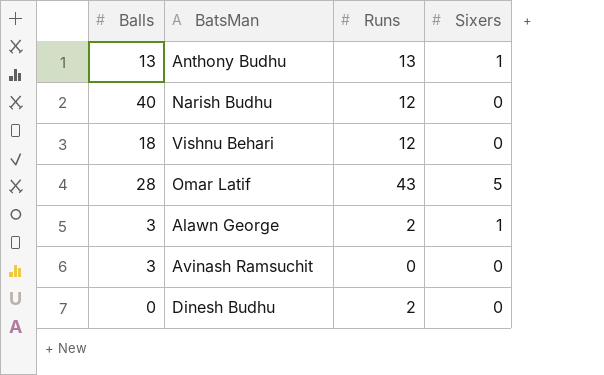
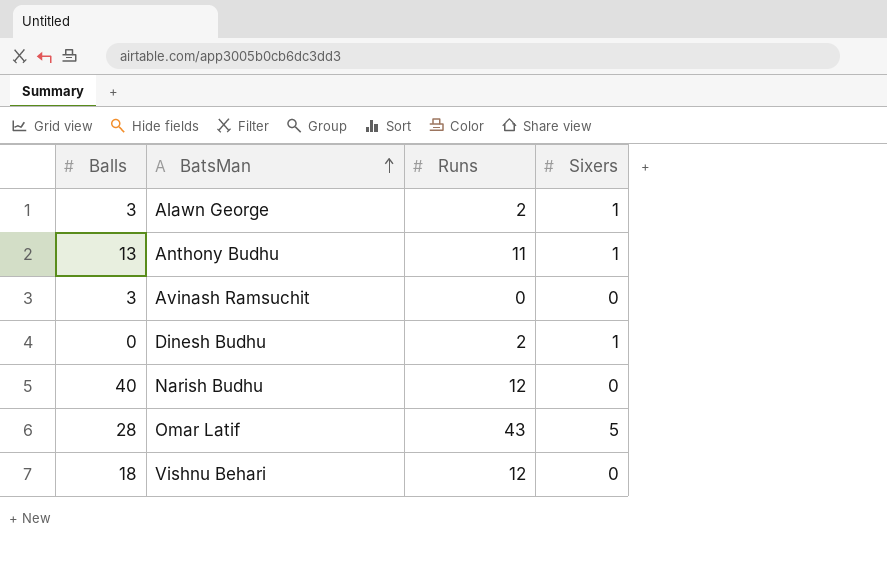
row order: none -> BatsMan ascending
Anthony Budhu | Runs: 13 -> 11
Dinesh Budhu | Sixers: 0 -> 1

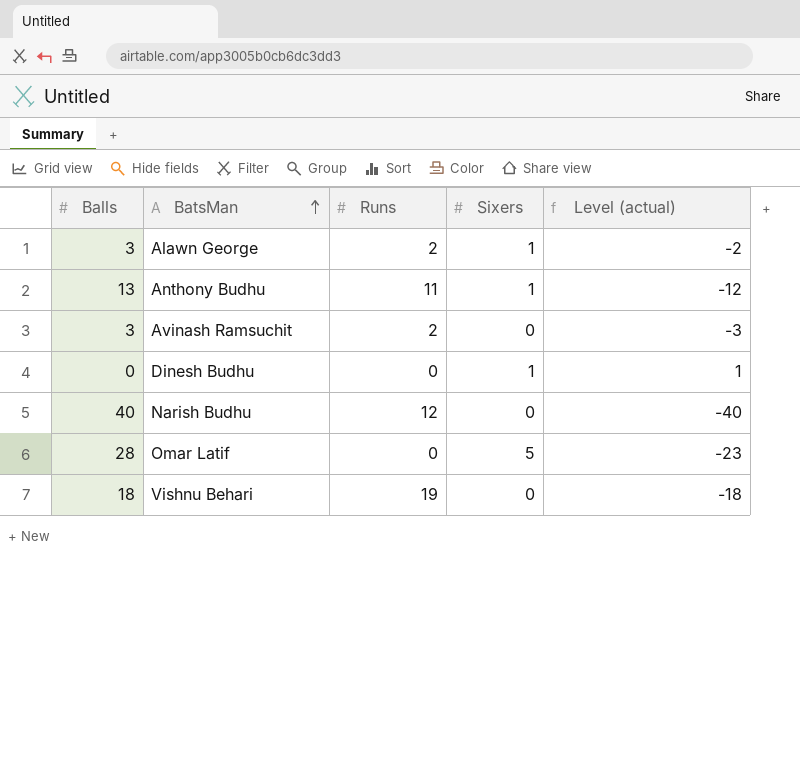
column Level (actual) | formula: none -> [Sixers] - [Balls]
Avinash Ramsuchit | Runs: 0 -> 2
Dinesh Budhu | Runs: 2 -> 0
Omar Latif | Runs: 43 -> 0
Vishnu Behari | Runs: 12 -> 19

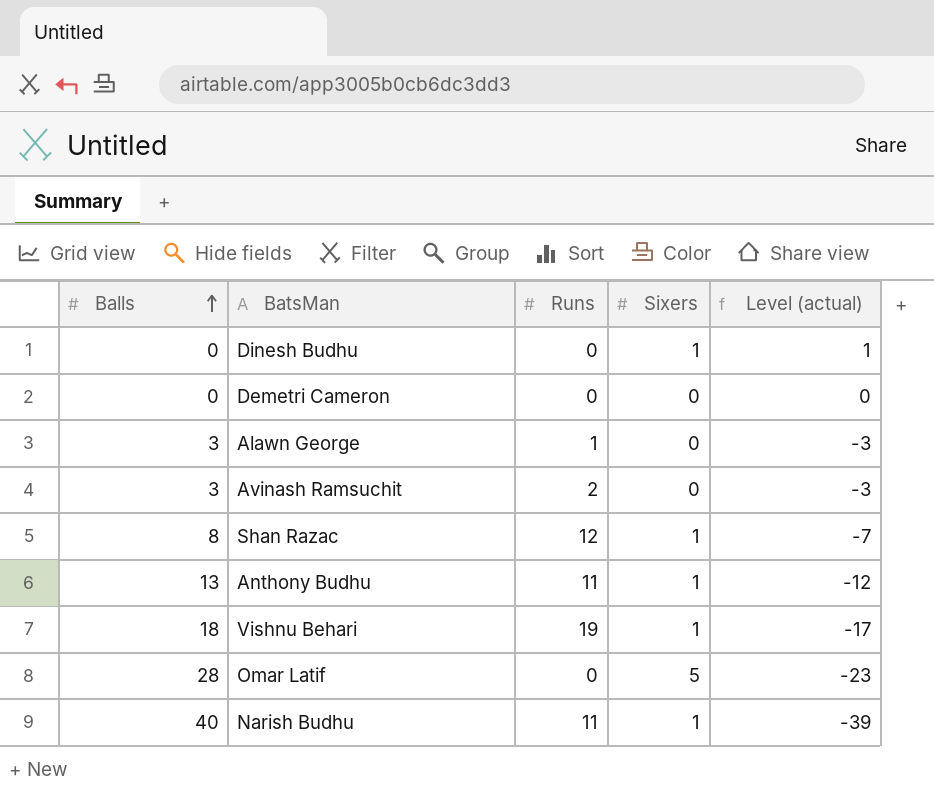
row order: BatsMan ascending -> Balls ascending
row Demetri Cameron: none -> 0 | 0 | 0 | 0
Alawn George | Runs: 2 -> 1
Alawn George | Sixers: 1 -> 0
Alawn George | Level (actual): -2 -> -3
row Shan Razac: none -> 8 | 12 | 1 | -7
Vishnu Behari | Sixers: 0 -> 1
Vishnu Behari | Level (actual): -18 -> -17
Narish Budhu | Runs: 12 -> 11
Narish Budhu | Sixers: 0 -> 1
Narish Budhu | Level (actual): -40 -> -39

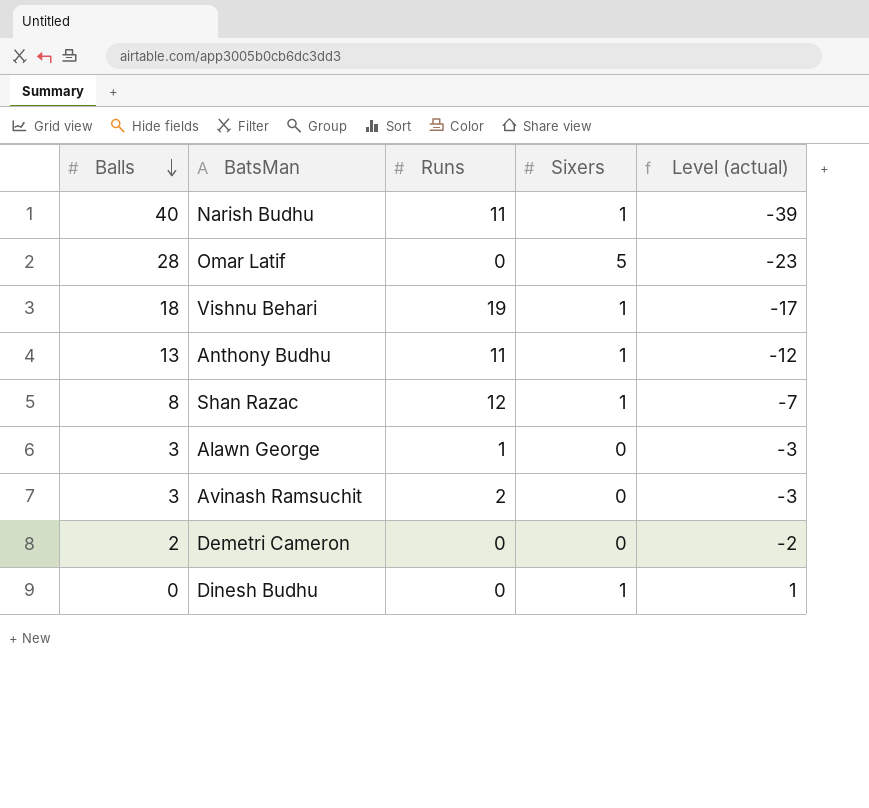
row order: Balls ascending -> Balls descending
Demetri Cameron | Balls: 0 -> 2
Demetri Cameron | Level (actual): 0 -> -2

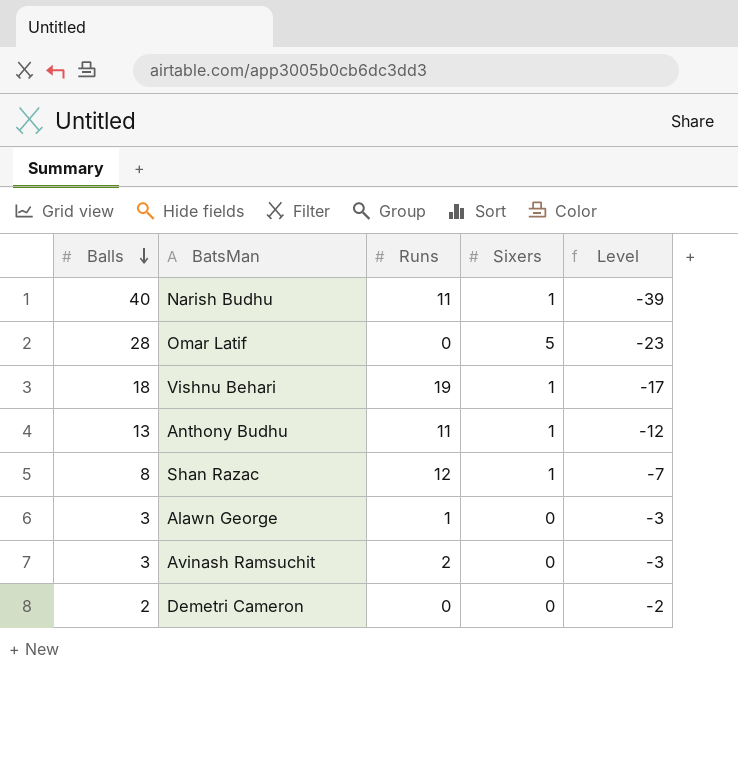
column name: Level (actual) -> Level
row Dinesh Budhu: 0 | 0 | 1 | 1 -> none

